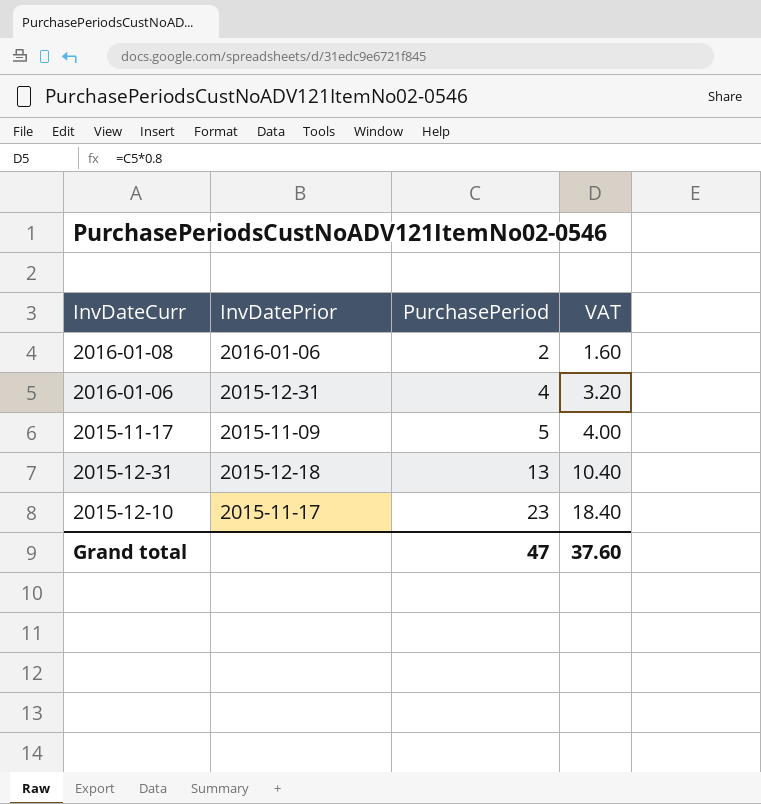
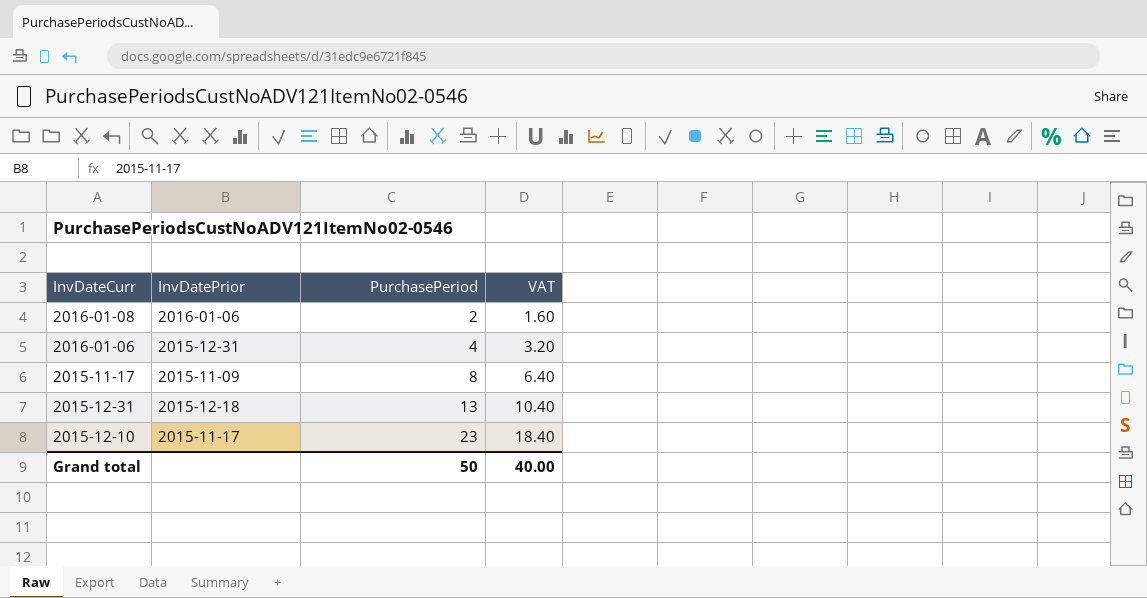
2015-11-17 | PurchasePeriod: 5 -> 8
2015-11-17 | VAT: 4.00 -> 6.40
Grand total | PurchasePeriod: 47 -> 50
Grand total | VAT: 37.60 -> 40.00

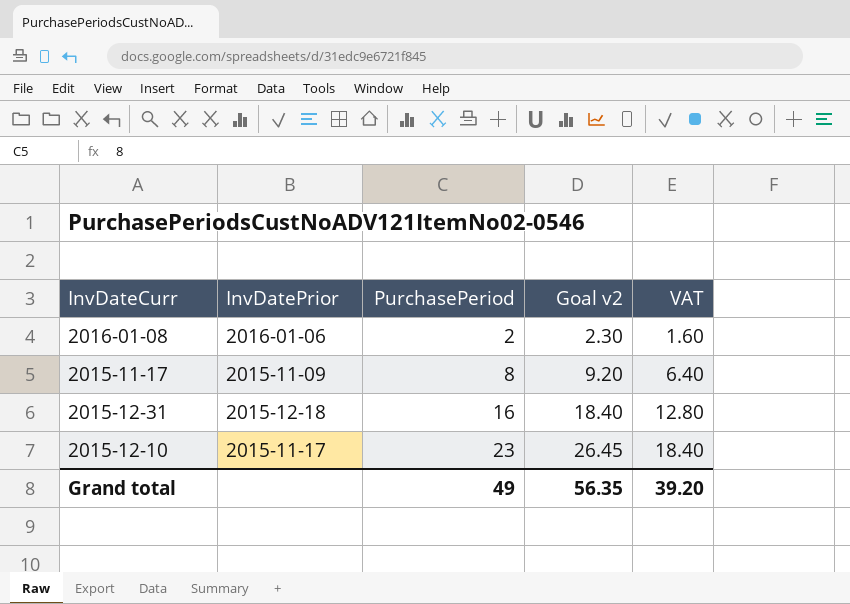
column Goal v2 | formula: none -> [PurchasePeriod] * 1.15
row 2016-01-06: 2015-12-31 | 4 | 3.20 -> none
2015-12-31 | PurchasePeriod: 13 -> 16
2015-12-31 | VAT: 10.40 -> 12.80
Grand total | PurchasePeriod: 50 -> 49
Grand total | VAT: 40.00 -> 39.20

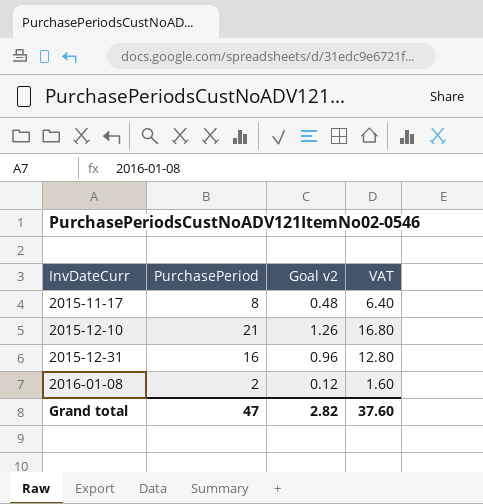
row order: PurchasePeriod ascending -> InvDateCurr ascending
column InvDatePrior | position: 2 -> none
column Goal v2 | formula: [PurchasePeriod] * 1.15 -> [PurchasePeriod] * 0.06
2015-12-10 | PurchasePeriod: 23 -> 21
2015-12-10 | VAT: 18.40 -> 16.80
Grand total | PurchasePeriod: 49 -> 47
Grand total | Goal v2: 56.35 -> 2.82
Grand total | VAT: 39.20 -> 37.60

